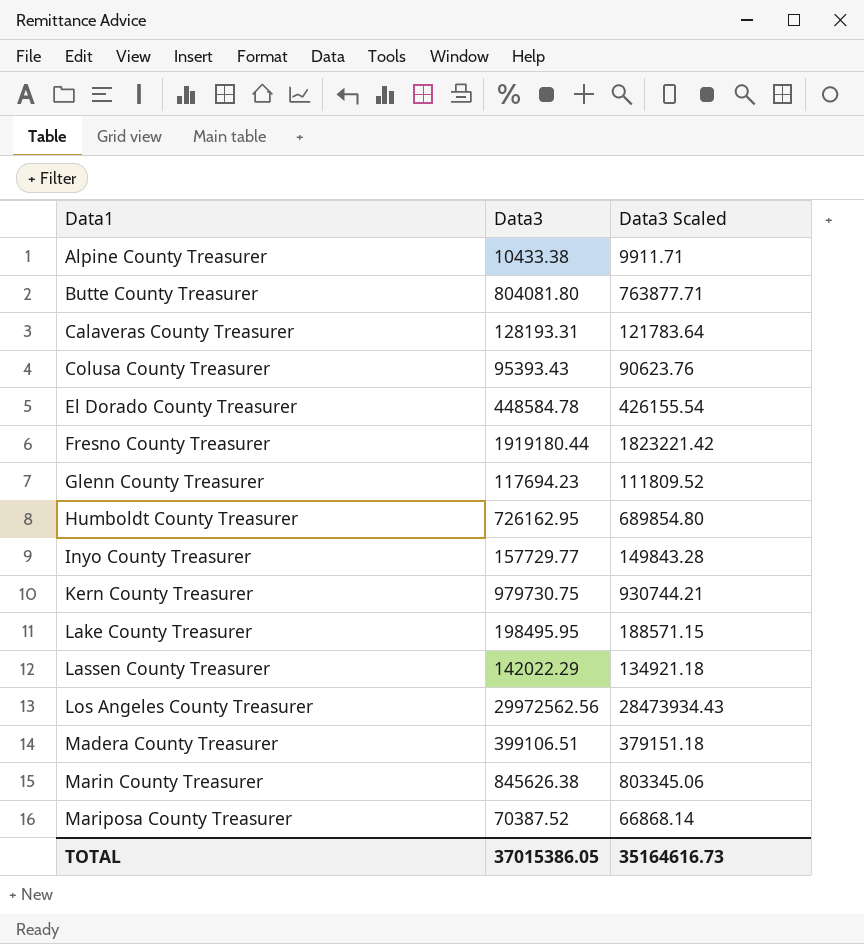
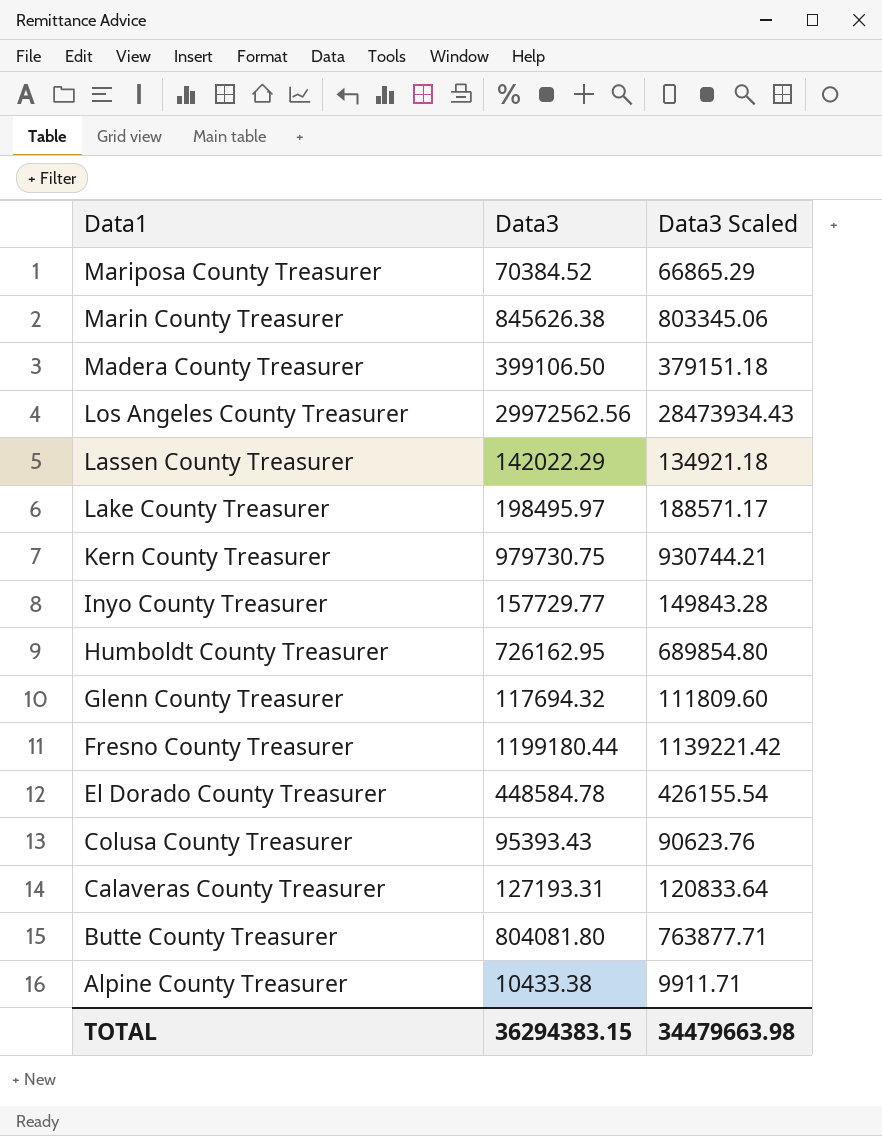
row order: Data1 ascending -> Data1 descending
Mariposa County Treasurer | Data3: 70387.52 -> 70384.52
Mariposa County Treasurer | Data3 Scaled: 66868.14 -> 66865.29
Madera County Treasurer | Data3: 399106.51 -> 399106.50
Lake County Treasurer | Data3: 198495.95 -> 198495.97
Lake County Treasurer | Data3 Scaled: 188571.15 -> 188571.17
Glenn County Treasurer | Data3: 117694.23 -> 117694.32
Glenn County Treasurer | Data3 Scaled: 111809.52 -> 111809.60
Fresno County Treasurer | Data3: 1919180.44 -> 1199180.44
Fresno County Treasurer | Data3 Scaled: 1823221.42 -> 1139221.42
Calaveras County Treasurer | Data3: 128193.31 -> 127193.31
Calaveras County Treasurer | Data3 Scaled: 121783.64 -> 120833.64
TOTAL | Data3: 37015386.05 -> 36294383.15
TOTAL | Data3 Scaled: 35164616.73 -> 34479663.98

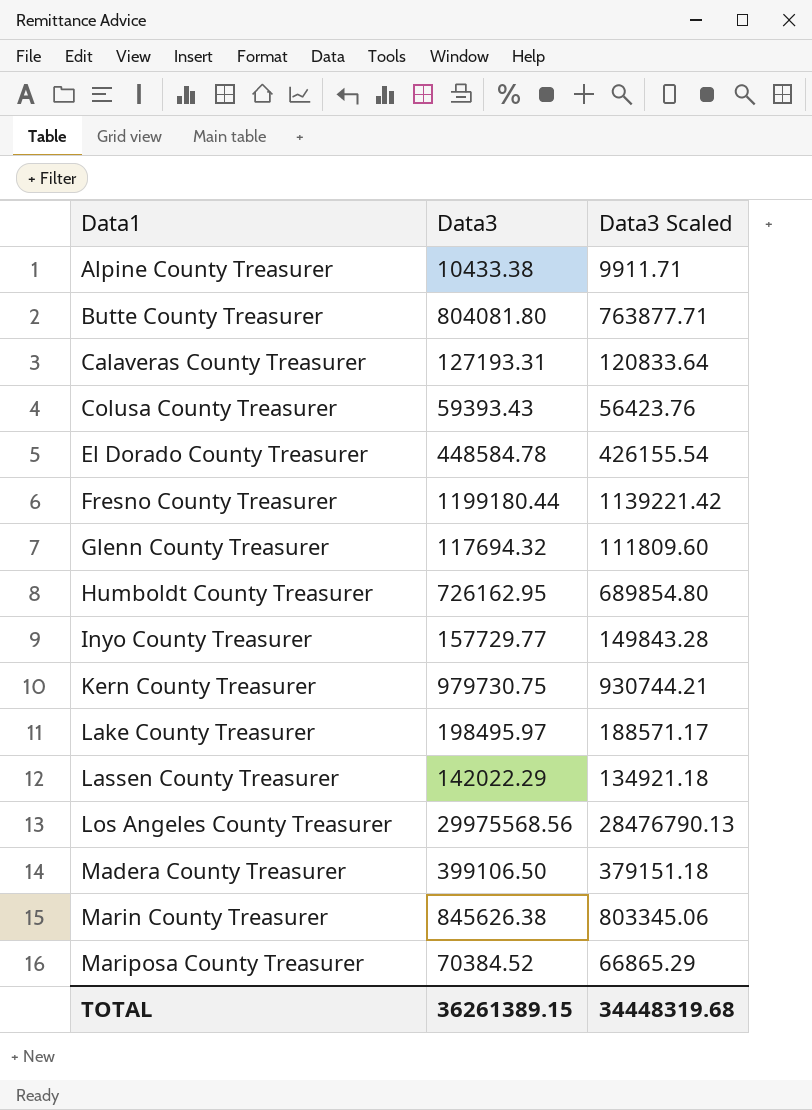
row order: Data1 descending -> Data1 ascending
Colusa County Treasurer | Data3: 95393.43 -> 59393.43
Colusa County Treasurer | Data3 Scaled: 90623.76 -> 56423.76
Los Angeles County Treasurer | Data3: 29972562.56 -> 29975568.56
Los Angeles County Treasurer | Data3 Scaled: 28473934.43 -> 28476790.13
TOTAL | Data3: 36294383.15 -> 36261389.15
TOTAL | Data3 Scaled: 34479663.98 -> 34448319.68

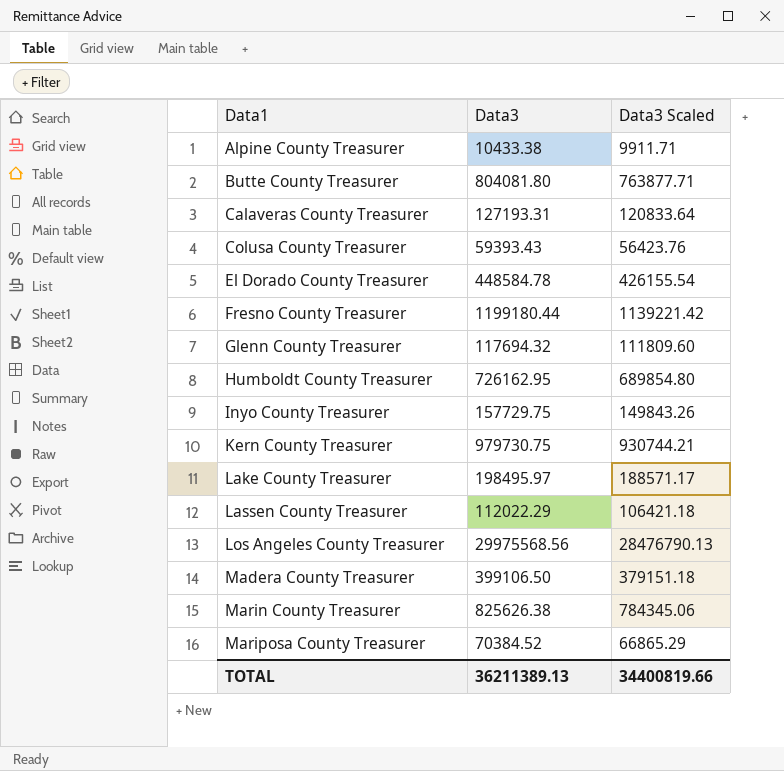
Inyo County Treasurer | Data3: 157729.77 -> 157729.75
Inyo County Treasurer | Data3 Scaled: 149843.28 -> 149843.26
Lassen County Treasurer | Data3: 142022.29 -> 112022.29
Lassen County Treasurer | Data3 Scaled: 134921.18 -> 106421.18
Marin County Treasurer | Data3: 845626.38 -> 825626.38
Marin County Treasurer | Data3 Scaled: 803345.06 -> 784345.06
TOTAL | Data3: 36261389.15 -> 36211389.13
TOTAL | Data3 Scaled: 34448319.68 -> 34400819.66

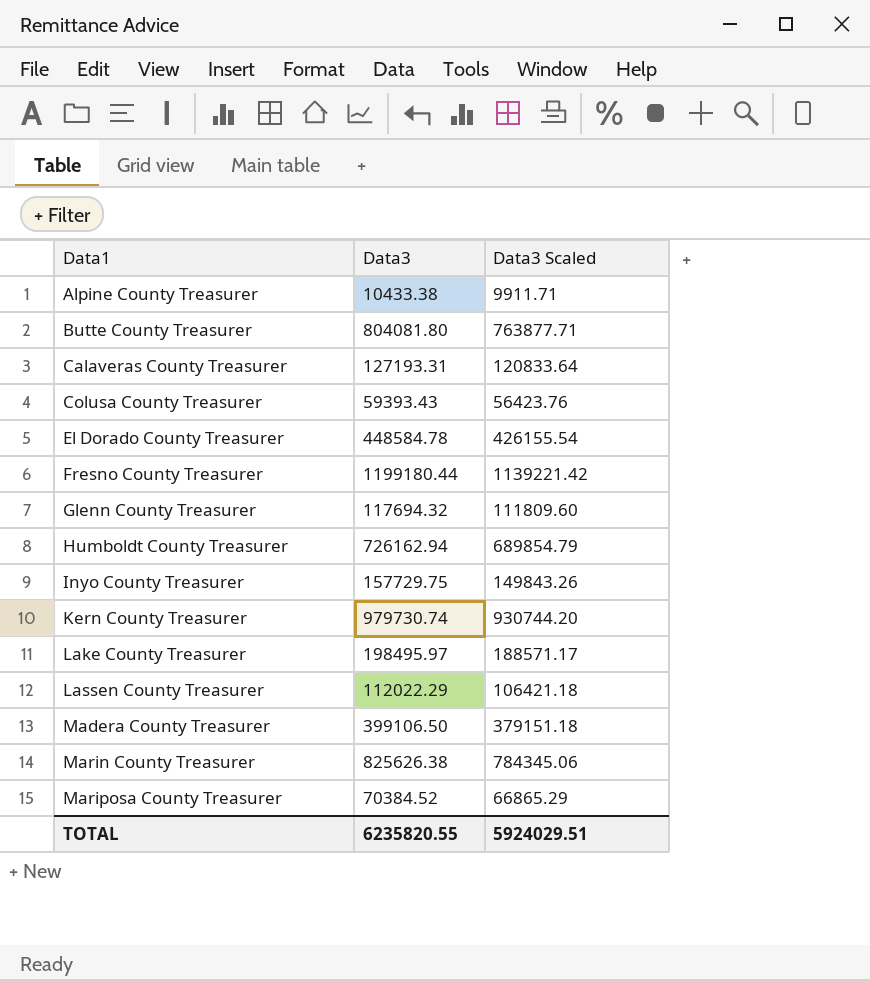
row Los Angeles County Treasurer: 29975568.56 | 28476790.13 -> none
Humboldt County Treasurer | Data3: 726162.95 -> 726162.94
Humboldt County Treasurer | Data3 Scaled: 689854.80 -> 689854.79
Kern County Treasurer | Data3: 979730.75 -> 979730.74
Kern County Treasurer | Data3 Scaled: 930744.21 -> 930744.20
TOTAL | Data3: 36211389.13 -> 6235820.55
TOTAL | Data3 Scaled: 34400819.66 -> 5924029.51

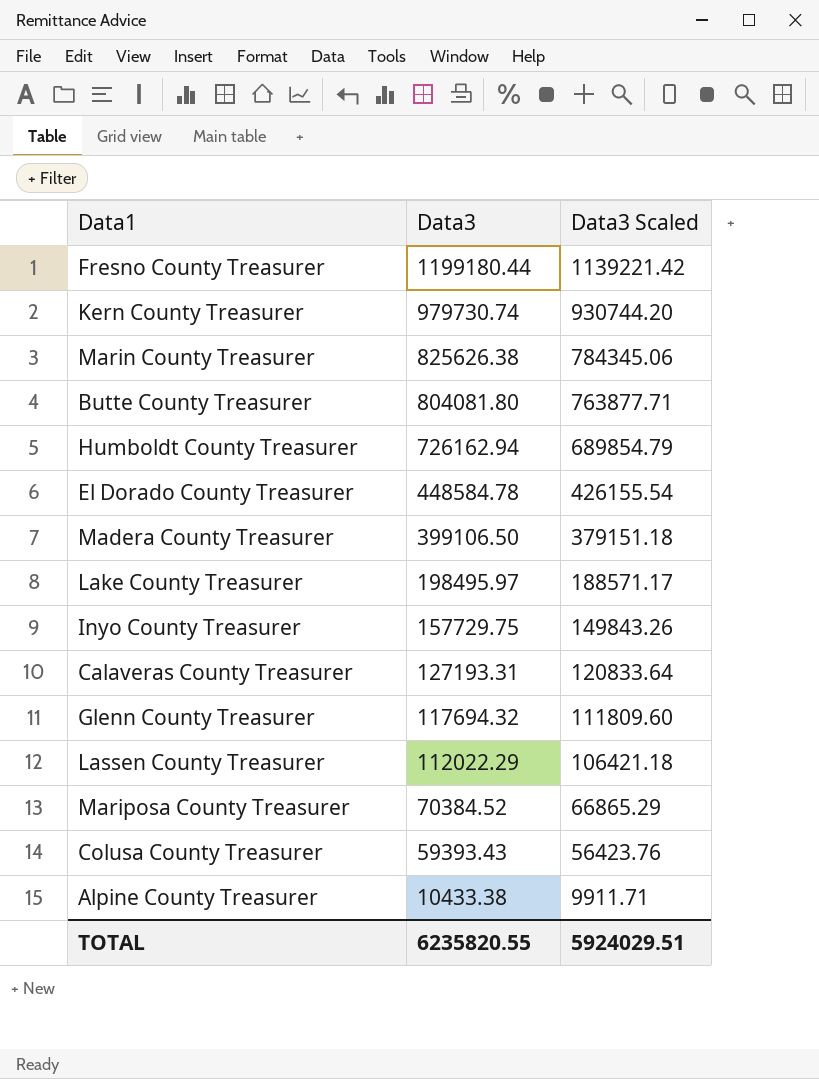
row order: Data1 ascending -> Data3 descending

